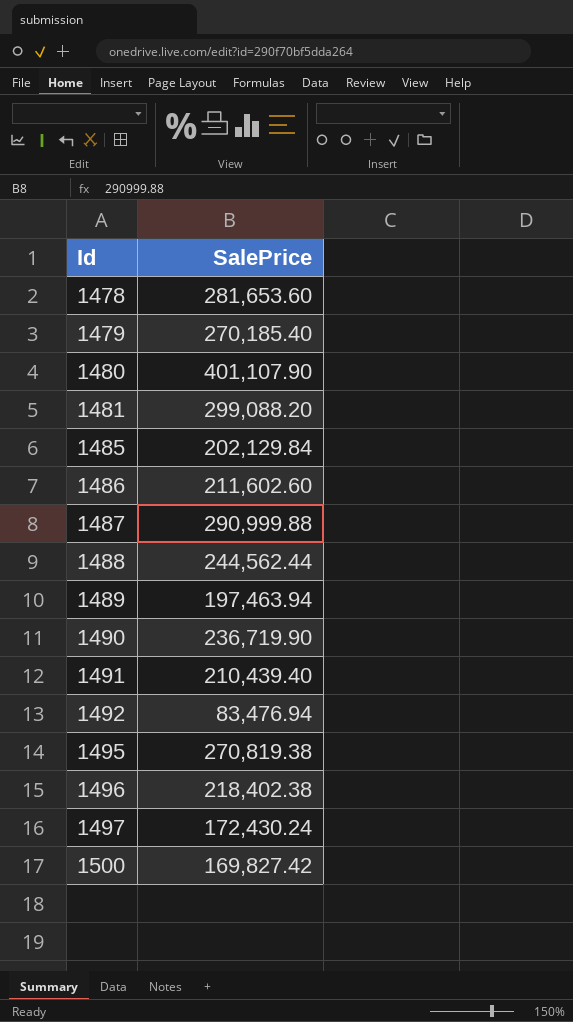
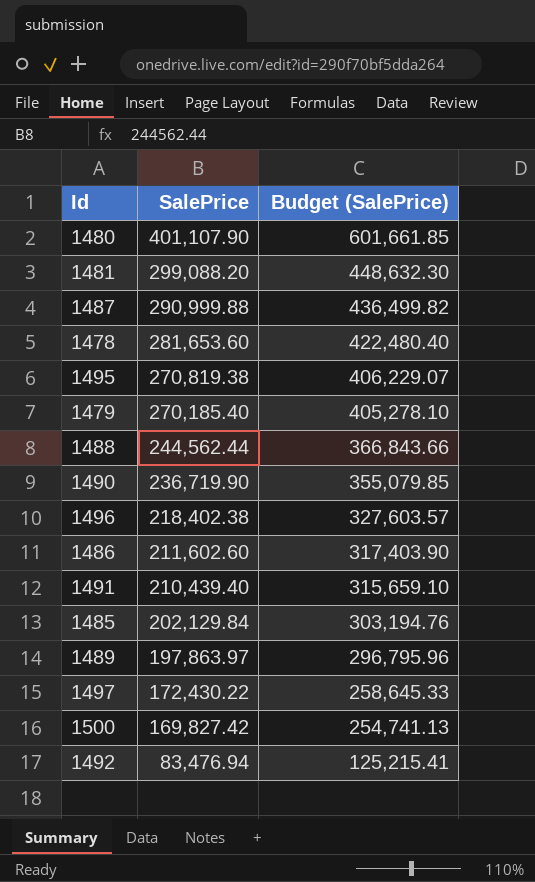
row order: Id ascending -> SalePrice descending
column Budget (SalePrice) | formula: none -> [SalePrice] * 1.5
1489 | SalePrice: 197,463.94 -> 197,863.97
1497 | SalePrice: 172,430.24 -> 172,430.22

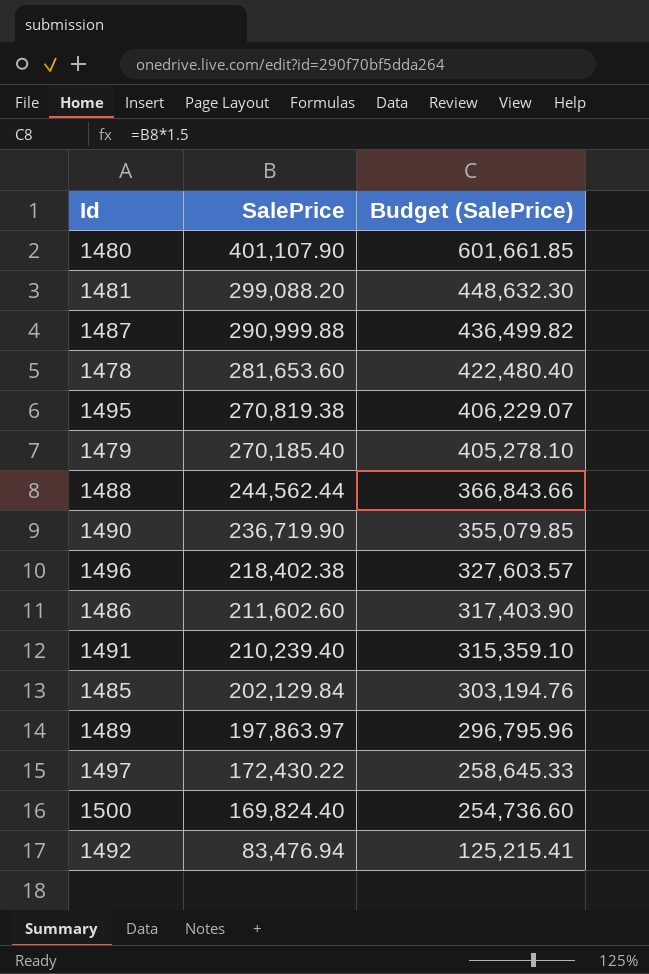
1491 | SalePrice: 210,439.40 -> 210,239.40
1491 | Budget (SalePrice): 315,659.10 -> 315,359.10
1500 | SalePrice: 169,827.42 -> 169,824.40
1500 | Budget (SalePrice): 254,741.13 -> 254,736.60

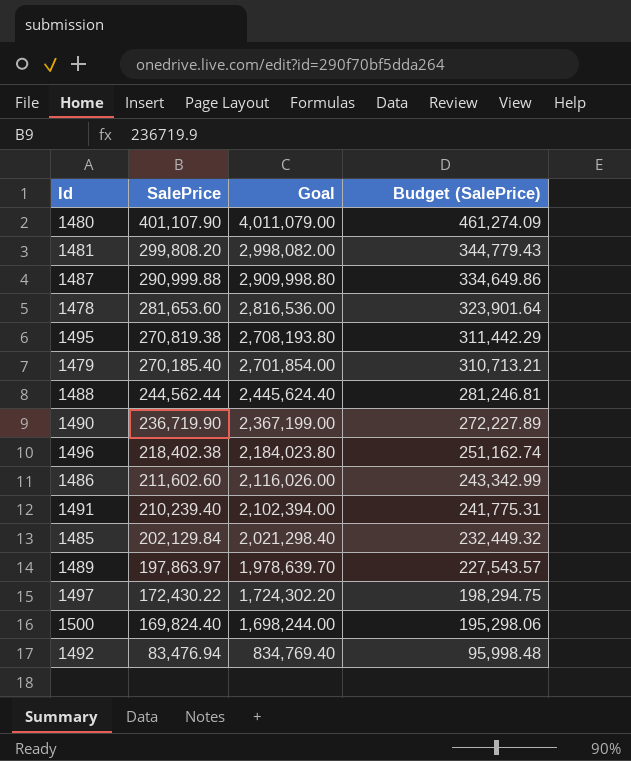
column Goal | formula: none -> [SalePrice] * 10
column Budget (SalePrice) | formula: [SalePrice] * 1.5 -> [SalePrice] * 1.15
1481 | SalePrice: 299,088.20 -> 299,808.20

